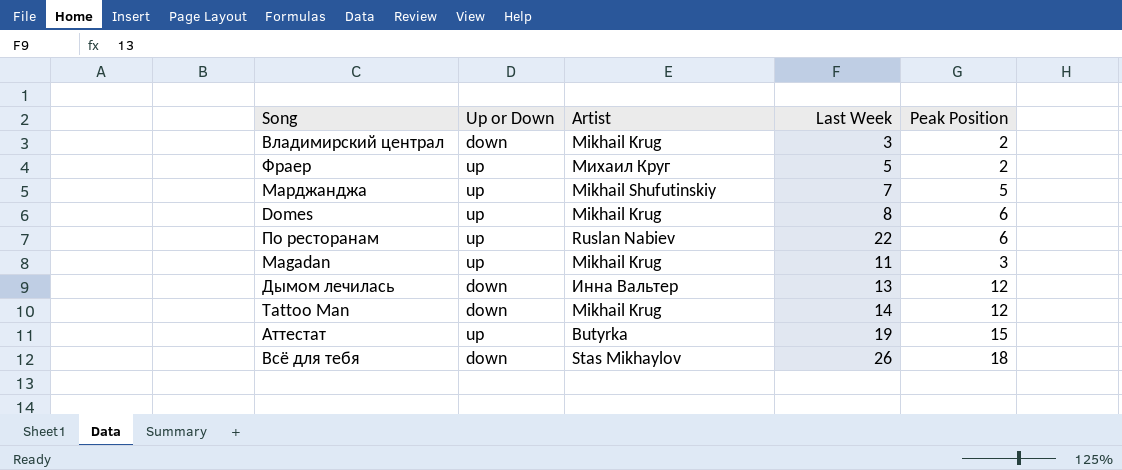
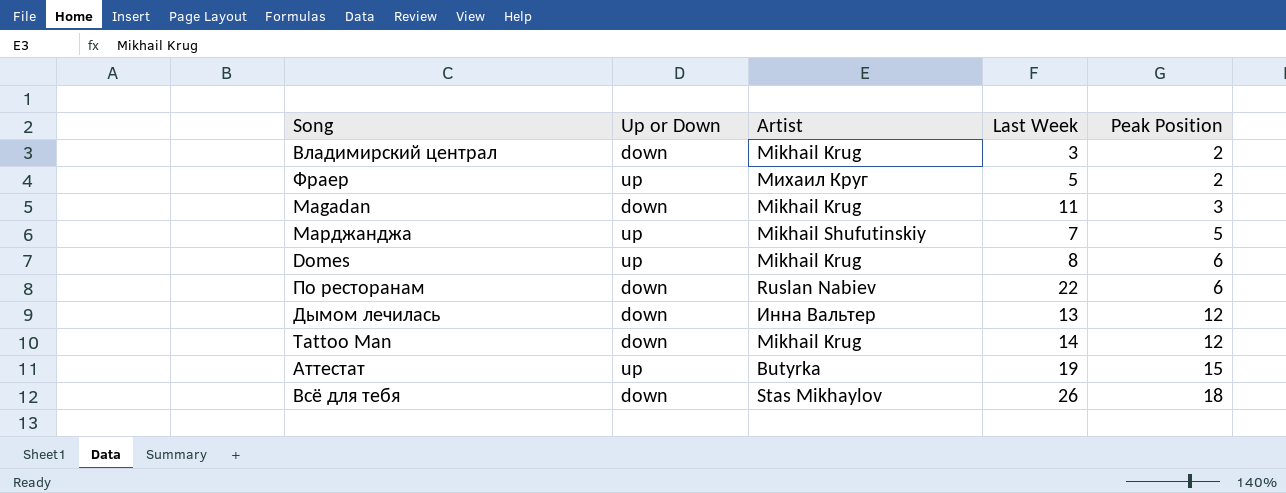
row order: none -> Peak Position ascending
Magadan | Up or Down: up -> down
По ресторанам | Up or Down: up -> down

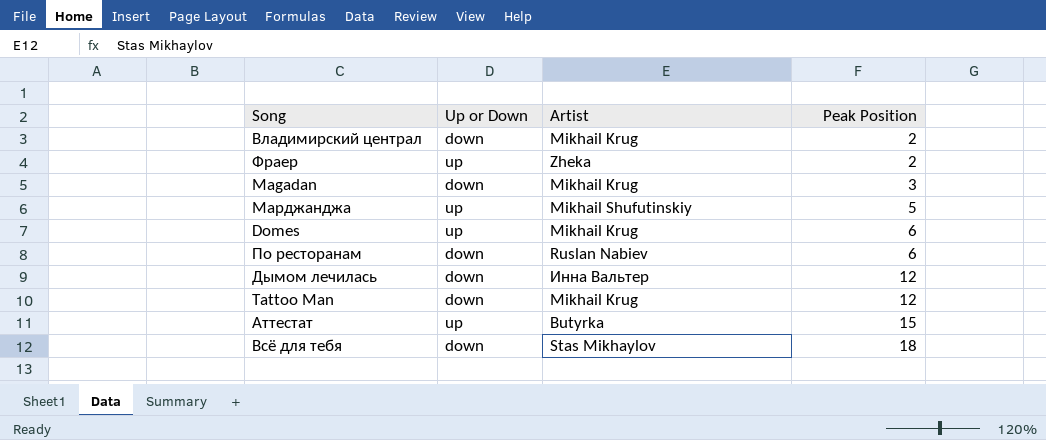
column Last Week | position: 4 -> none
Фраер | Artist: Михаил Круг -> Zheka

